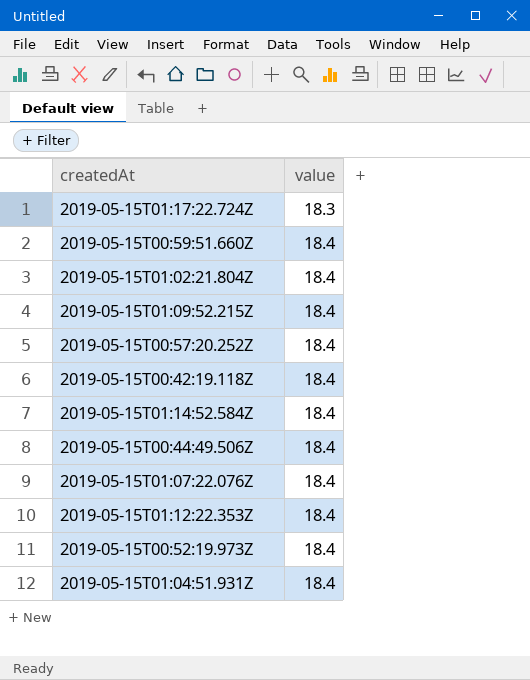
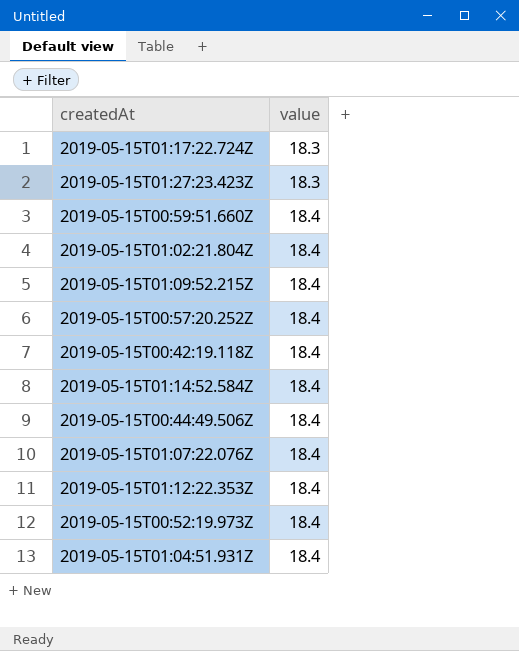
row 2019-05-15T01:27:23.423Z: none -> 18.3

